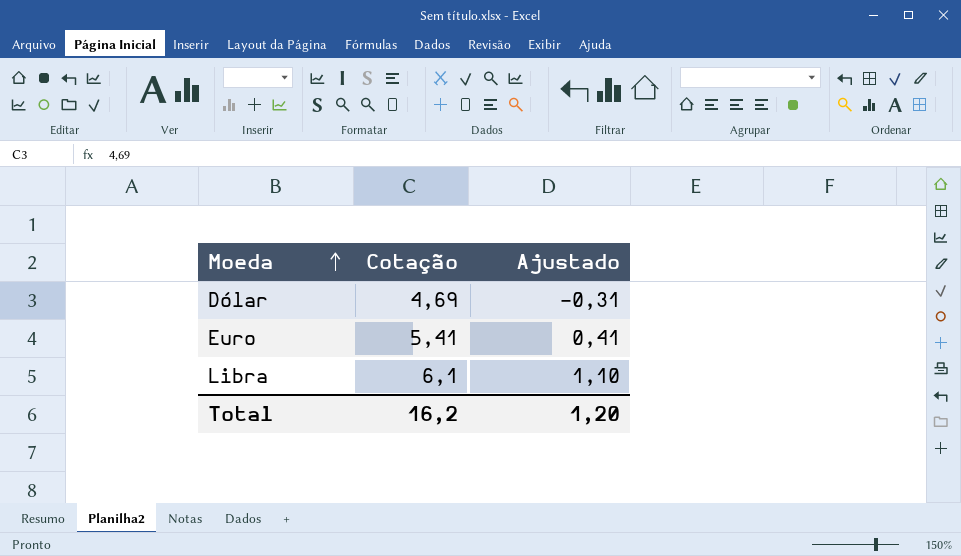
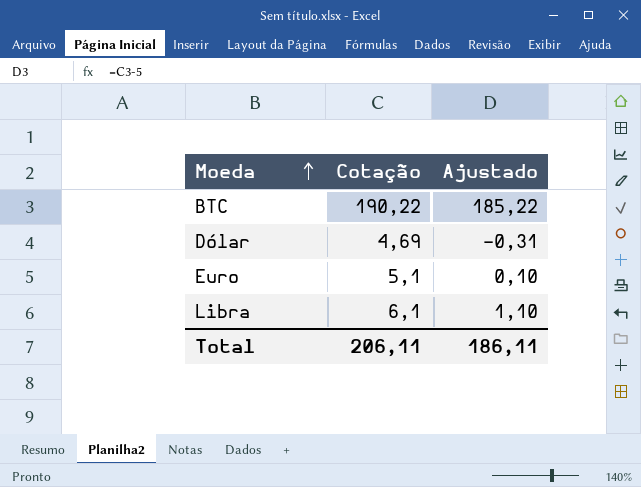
row BTC: none -> 190,22 | 185,22
Euro | Cotação: 5,41 -> 5,1
Euro | Ajustado: 0,41 -> 0,10
Total | Cotação: 16,2 -> 206,11
Total | Ajustado: 1,20 -> 186,11

